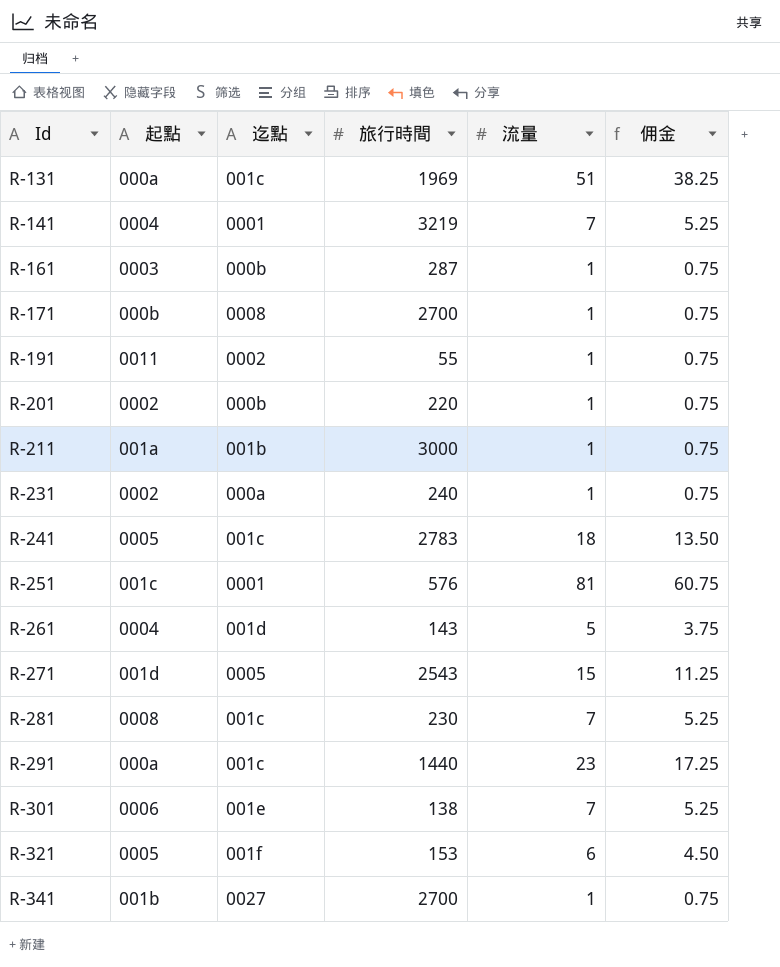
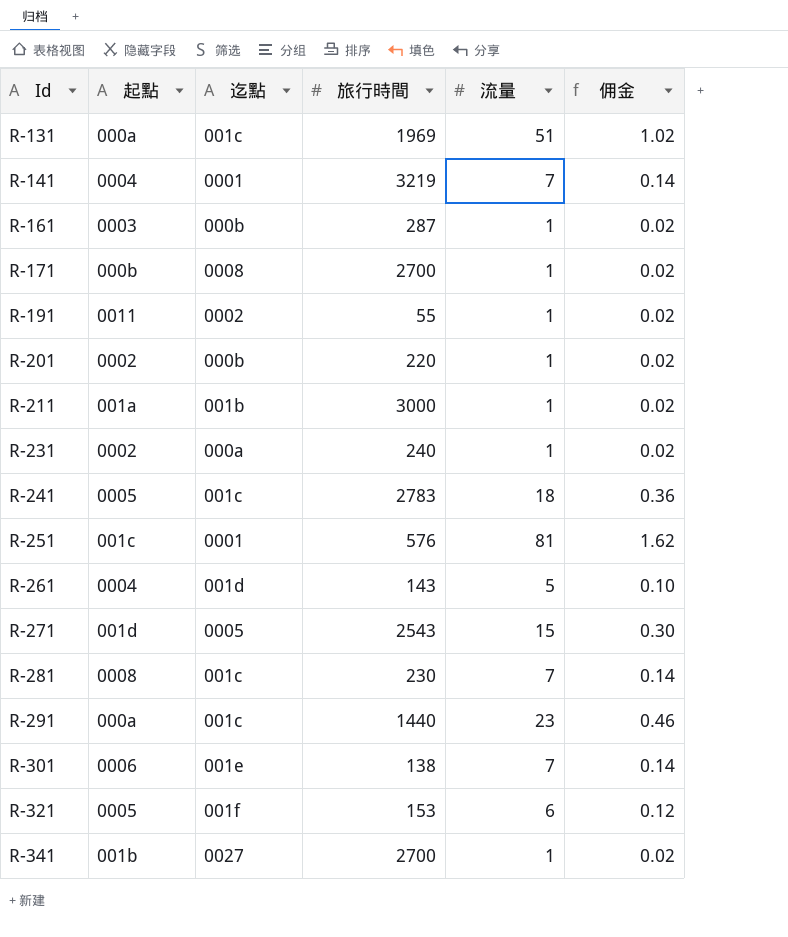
column 佣金 | formula: [流量] * 0.75 -> [流量] * 0.02

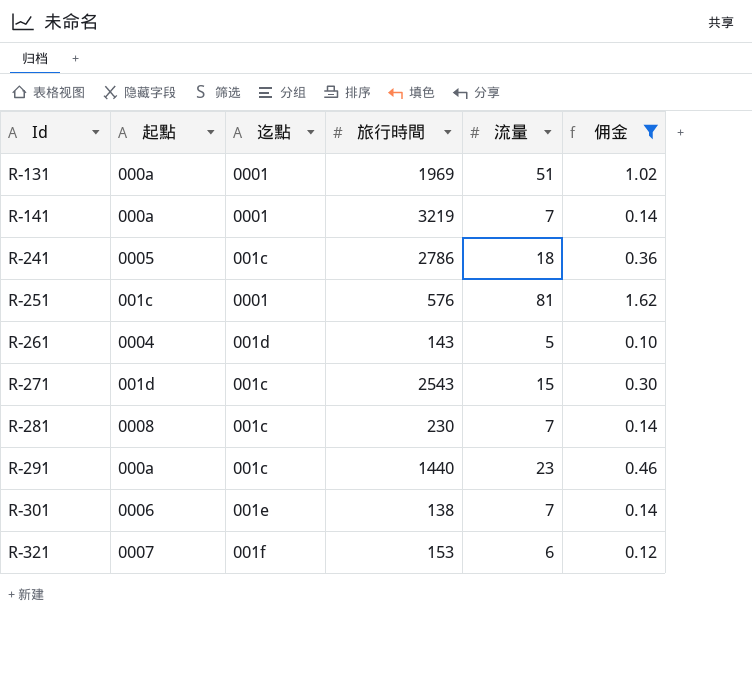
filter: none -> 佣金 != 0.02
R-131 | 迄點: 001c -> 0001
R-141 | 起點: 0004 -> 000a
R-241 | 旅行時間: 2783 -> 2786
R-271 | 迄點: 0005 -> 001c
R-321 | 起點: 0005 -> 0007

